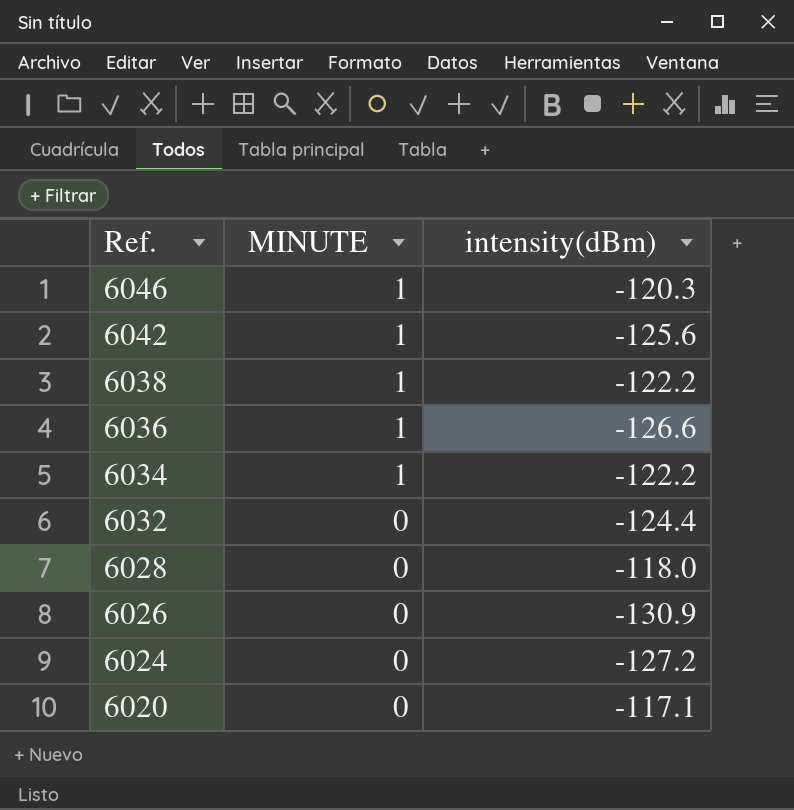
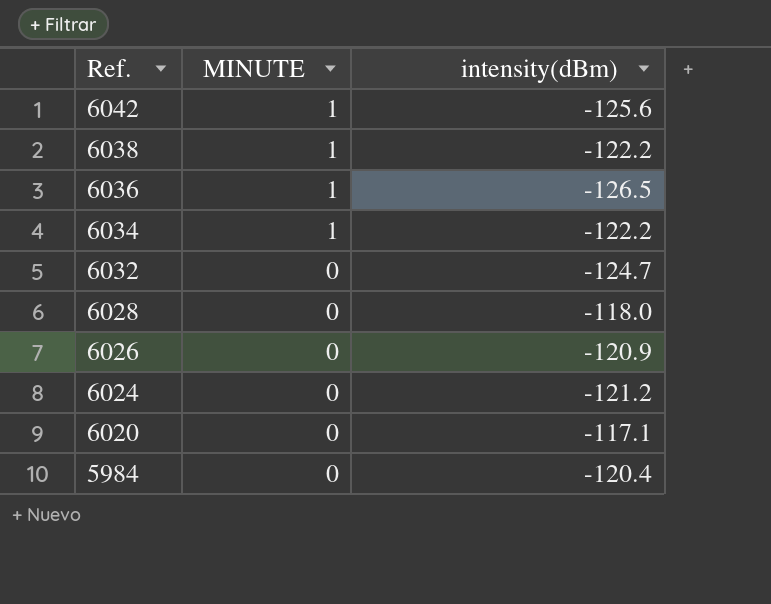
row 6046: 1 | -120.3 -> none
6036 | intensity(dBm): -126.6 -> -126.5
6032 | intensity(dBm): -124.4 -> -124.7
6026 | intensity(dBm): -130.9 -> -120.9
6024 | intensity(dBm): -127.2 -> -121.2
row 5984: none -> 0 | -120.4

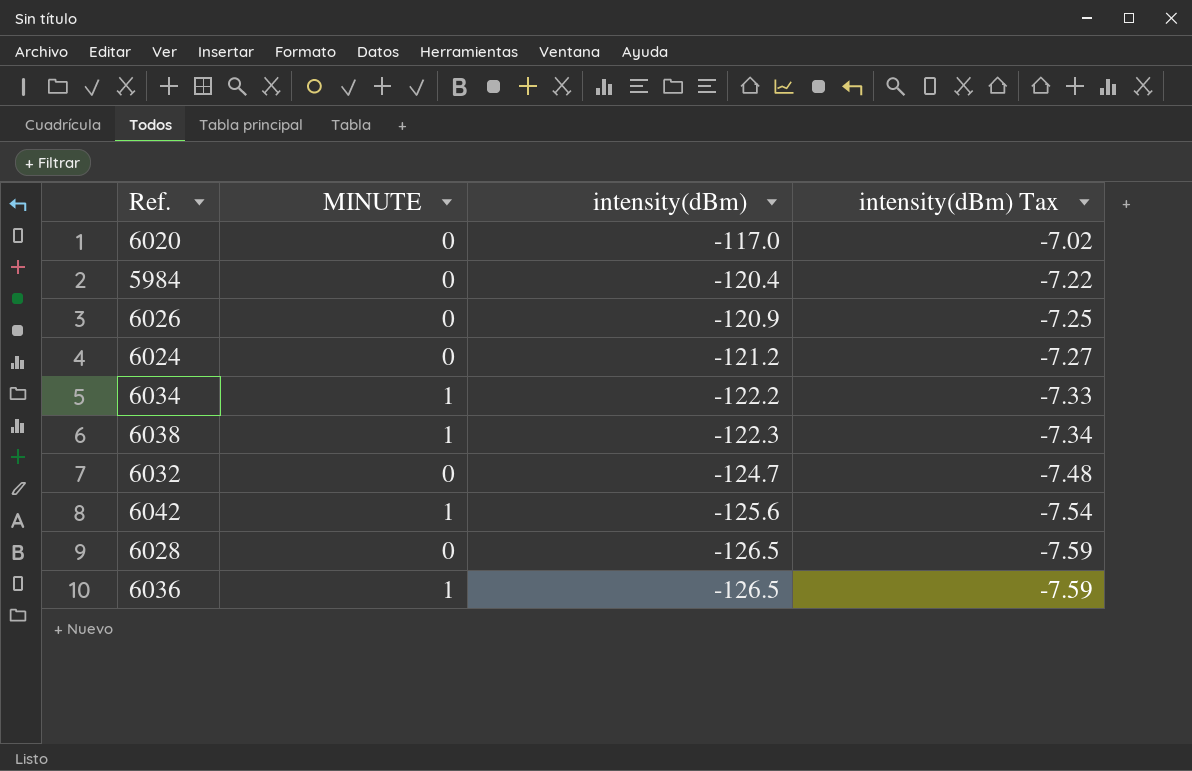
row order: Ref. descending -> intensity(dBm) descending
column intensity(dBm) Tax | formula: none -> [intensity(dBm)] * 0.06
6020 | intensity(dBm): -117.1 -> -117.0
6038 | intensity(dBm): -122.2 -> -122.3
6028 | intensity(dBm): -118.0 -> -126.5

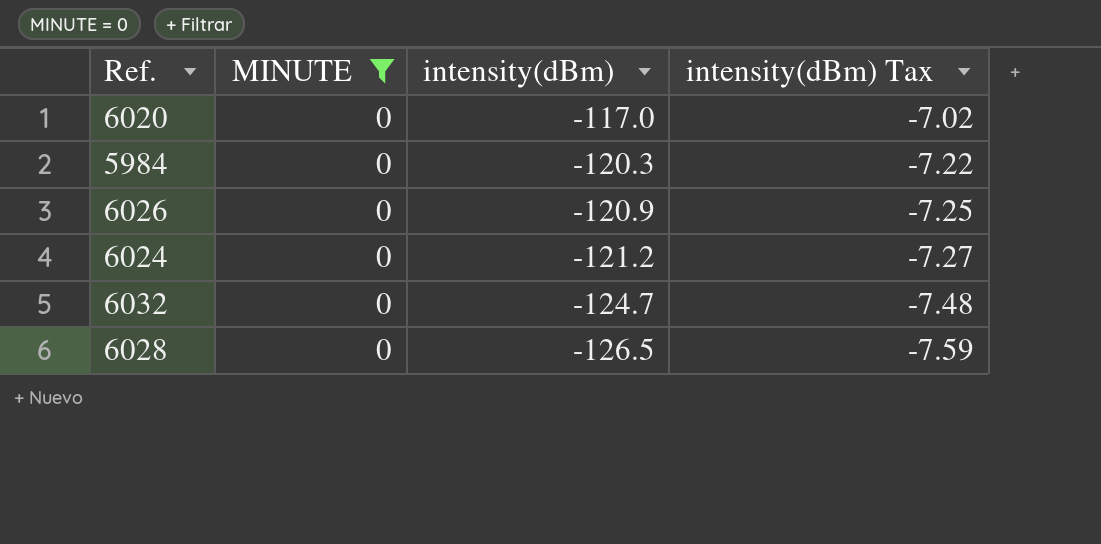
filter: none -> MINUTE = 0
5984 | intensity(dBm): -120.4 -> -120.3

